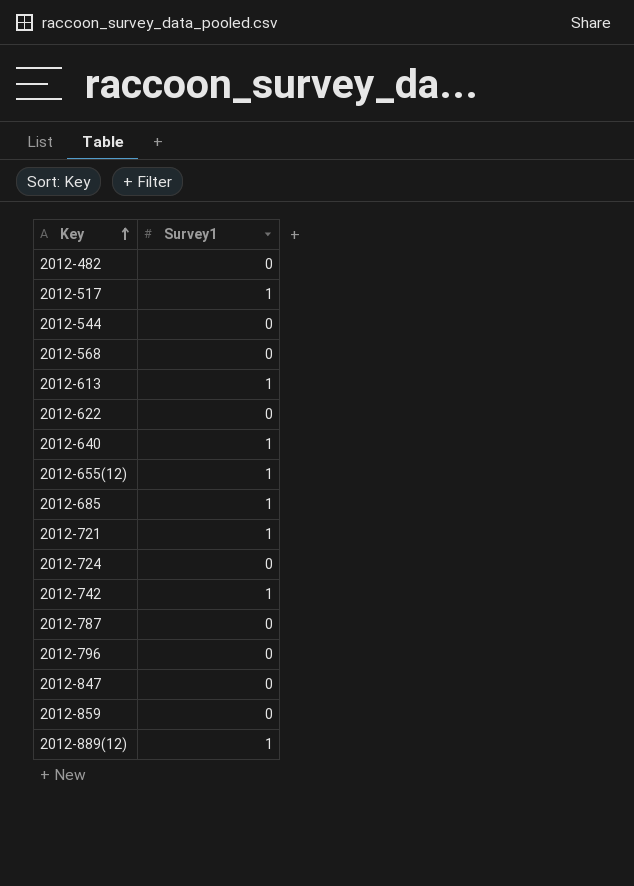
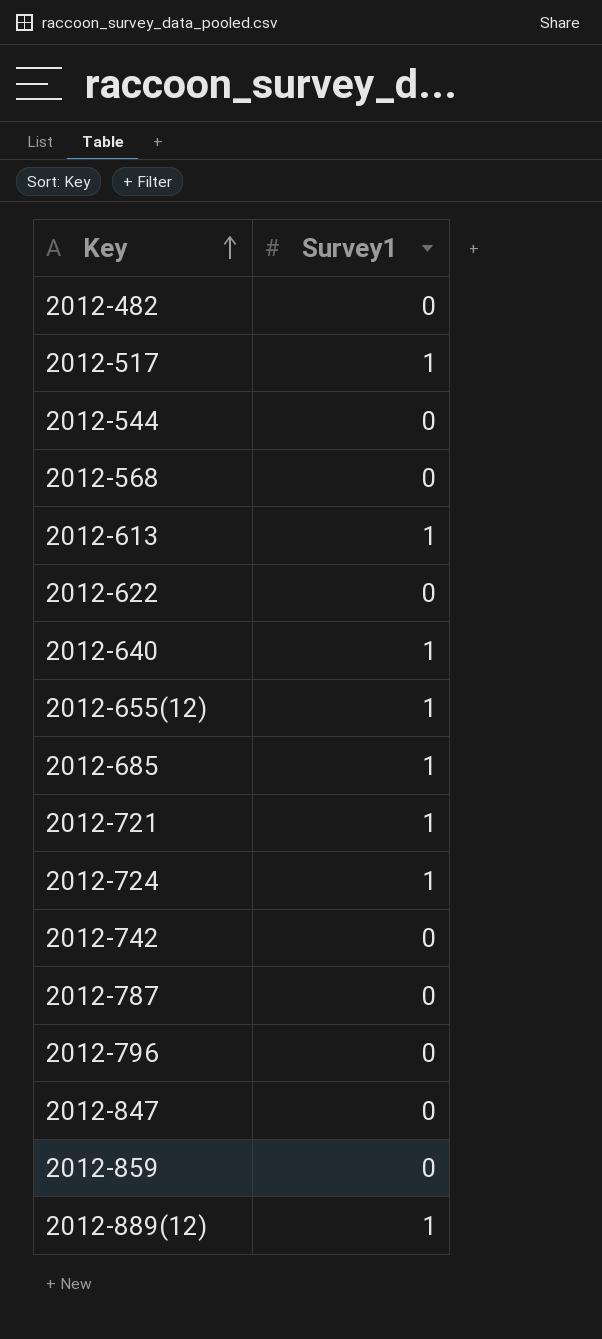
2012-724 | Survey1: 0 -> 1
2012-742 | Survey1: 1 -> 0

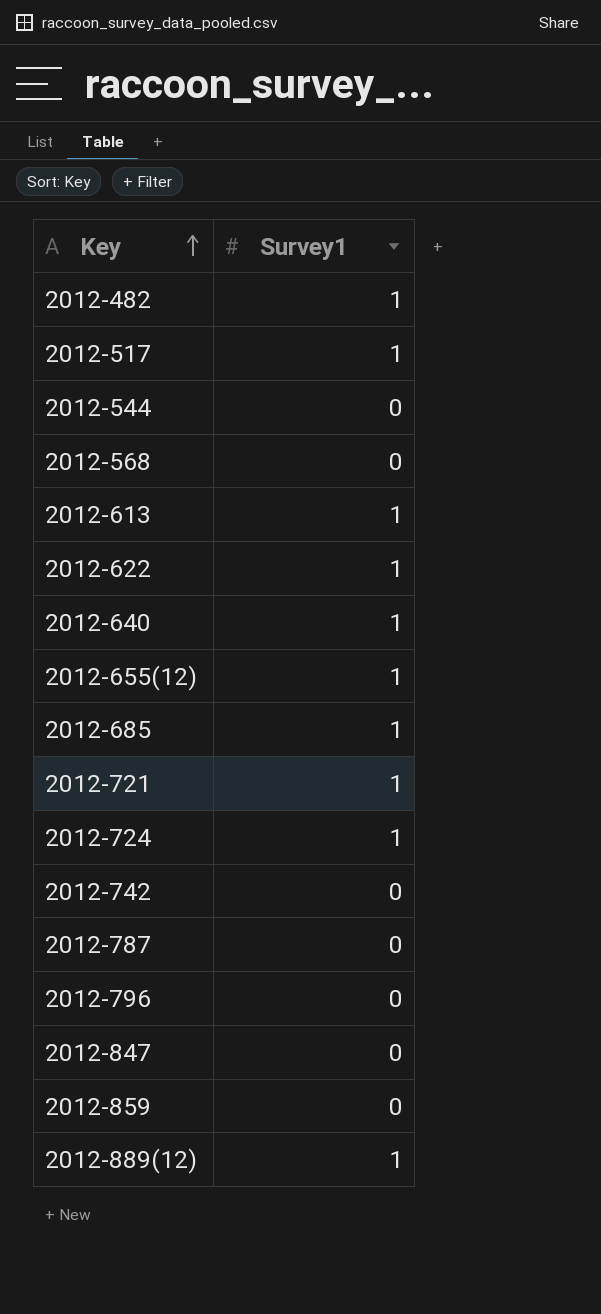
2012-482 | Survey1: 0 -> 1
2012-622 | Survey1: 0 -> 1

